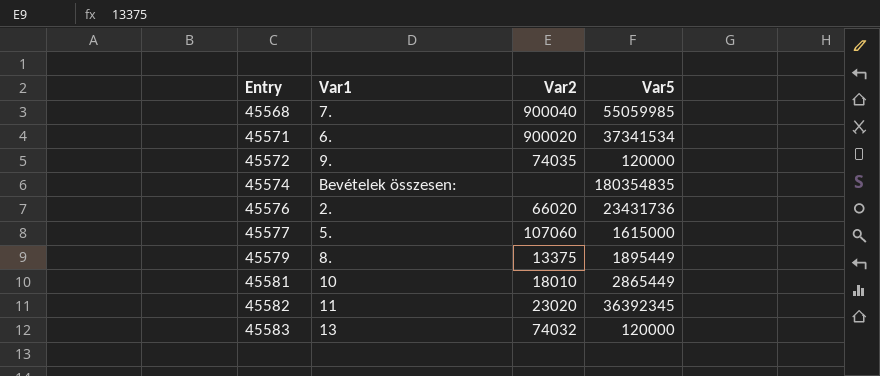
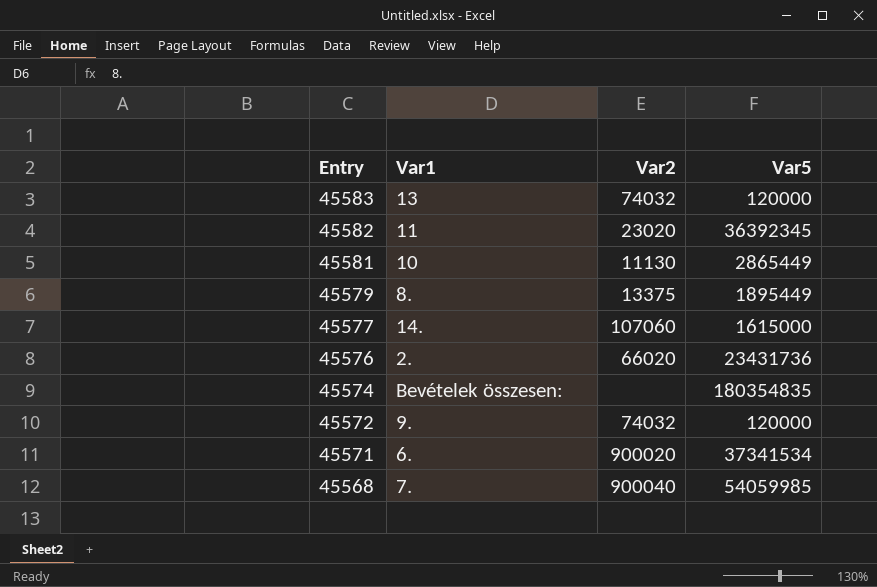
row order: Entry ascending -> Entry descending
45581 | Var2: 18010 -> 11130
45577 | Var1: 5. -> 14.
45572 | Var2: 74035 -> 74032
45568 | Var5: 55059985 -> 54059985

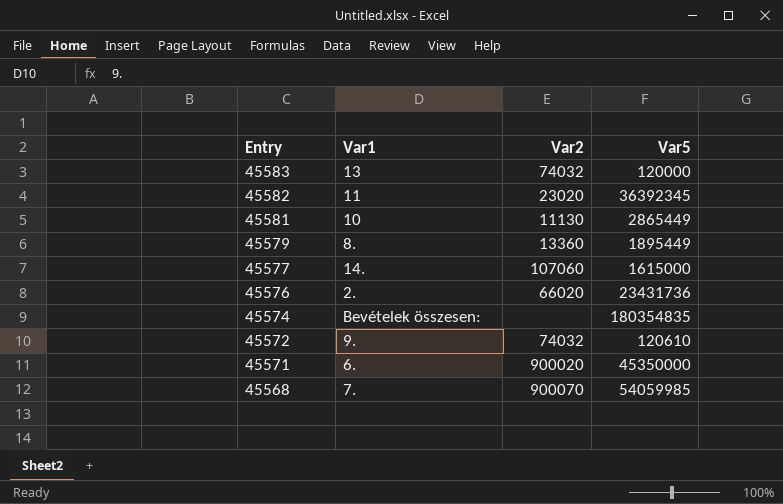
45579 | Var2: 13375 -> 13360
45572 | Var5: 120000 -> 120610
45571 | Var5: 37341534 -> 45350000
45568 | Var2: 900040 -> 900070

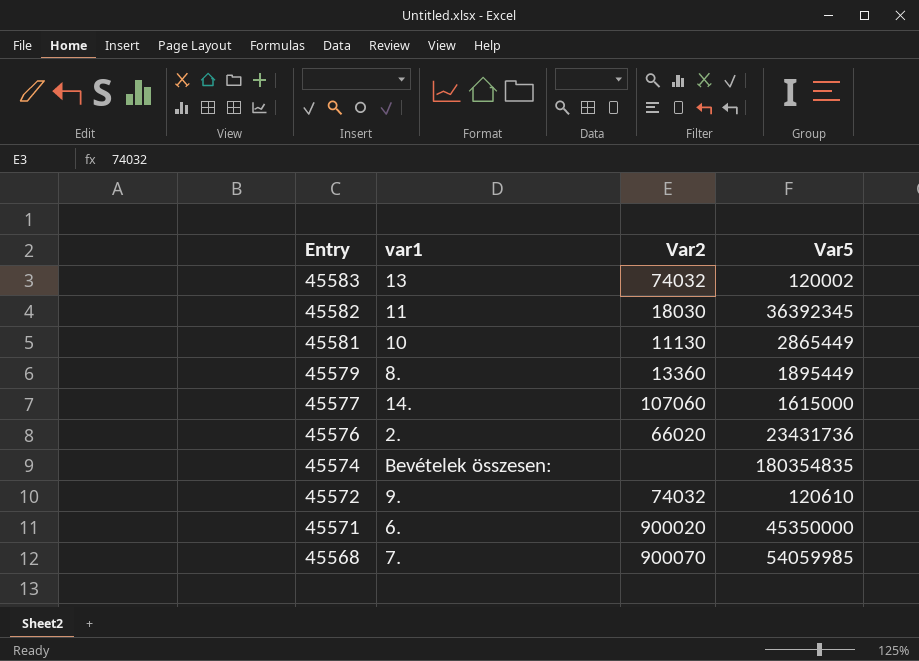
column name: Var1 -> var1
45583 | Var5: 120000 -> 120002
45582 | Var2: 23020 -> 18030

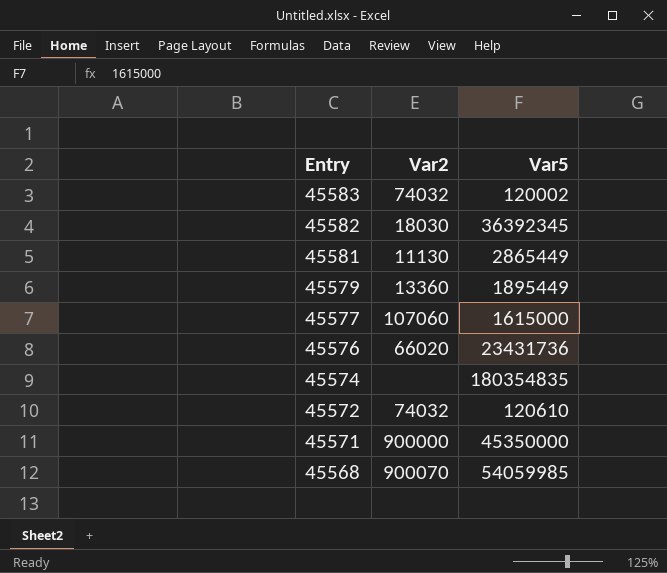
column var1 | position: 2 -> none
45571 | Var2: 900020 -> 900000

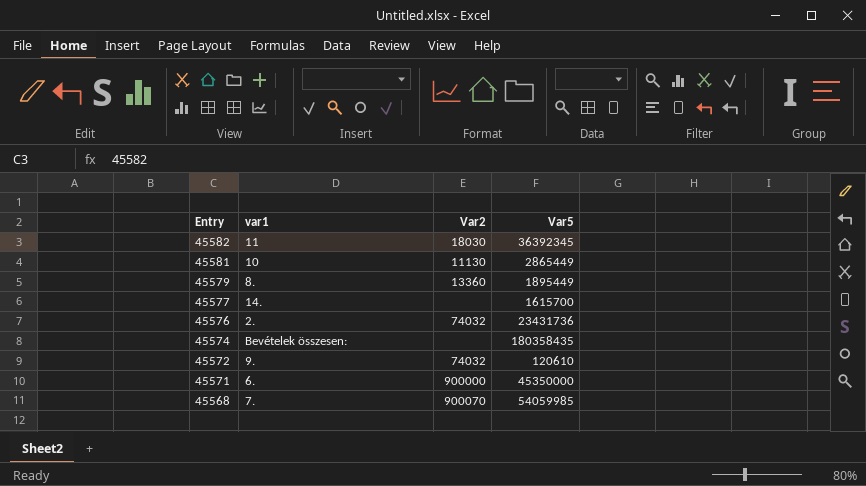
column var1 | position: none -> 2
row 45583: 74032 | 120002 -> none
45577 | Var2: 107060 -> none
45577 | Var5: 1615000 -> 1615700
45576 | Var2: 66020 -> 74032
45574 | Var5: 180354835 -> 180358435

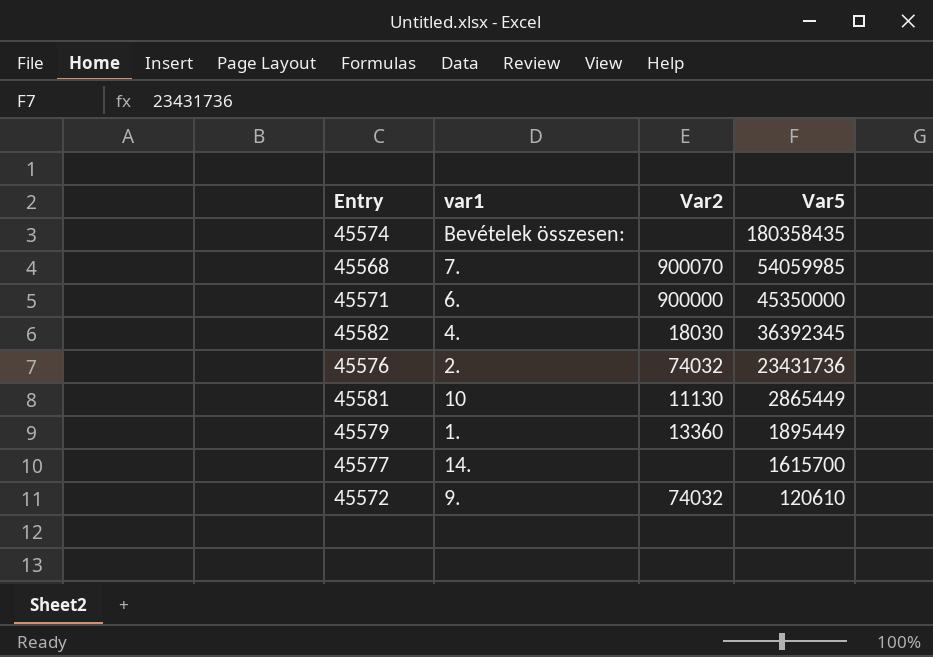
row order: Entry descending -> Var5 descending
45582 | var1: 11 -> 4.
45579 | var1: 8. -> 1.

